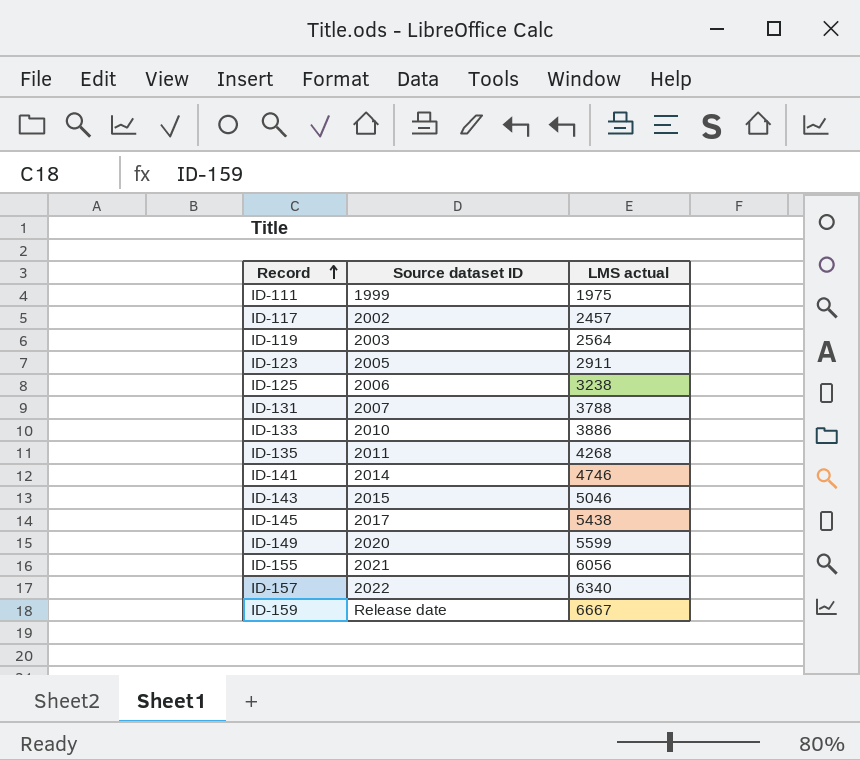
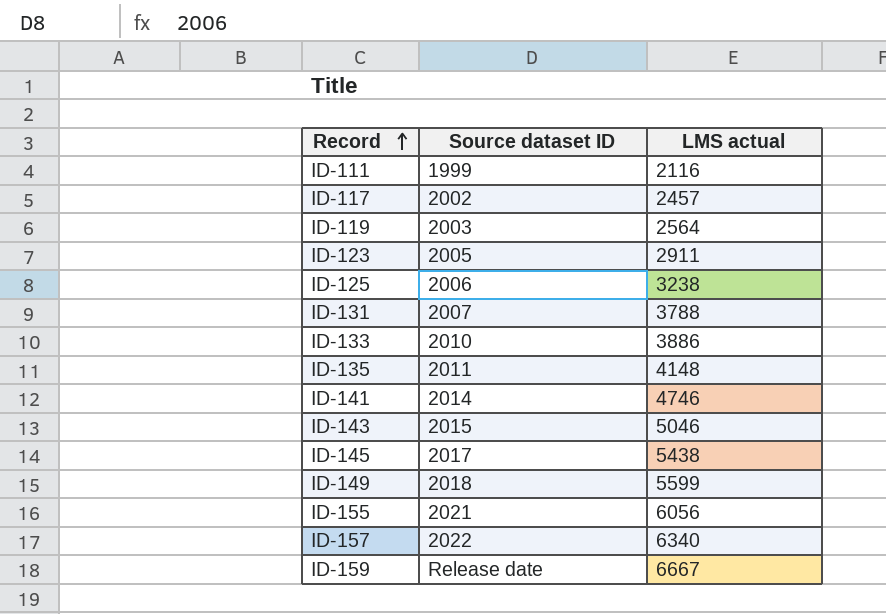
ID-111 | LMS actual: 1975 -> 2116
ID-135 | LMS actual: 4268 -> 4148
ID-149 | Source dataset ID: 2020 -> 2018

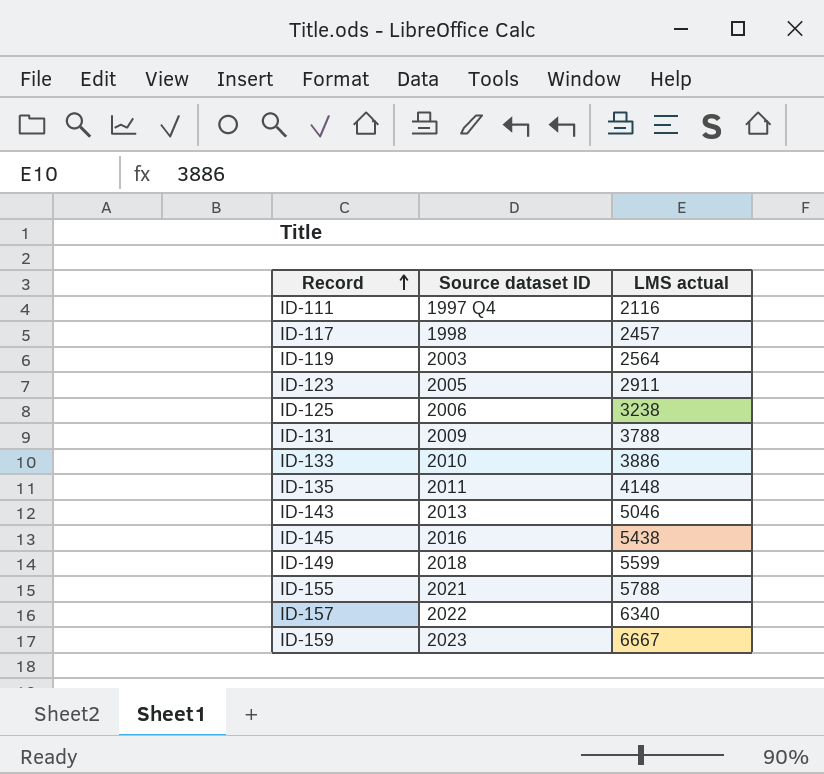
row ID-141: 2014 | 4746 -> none
ID-111 | Source dataset ID: 1999 -> 1997 Q4
ID-117 | Source dataset ID: 2002 -> 1998
ID-131 | Source dataset ID: 2007 -> 2009
ID-143 | Source dataset ID: 2015 -> 2013
ID-145 | Source dataset ID: 2017 -> 2016
ID-155 | LMS actual: 6056 -> 5788
ID-159 | Source dataset ID: Release date -> 2023

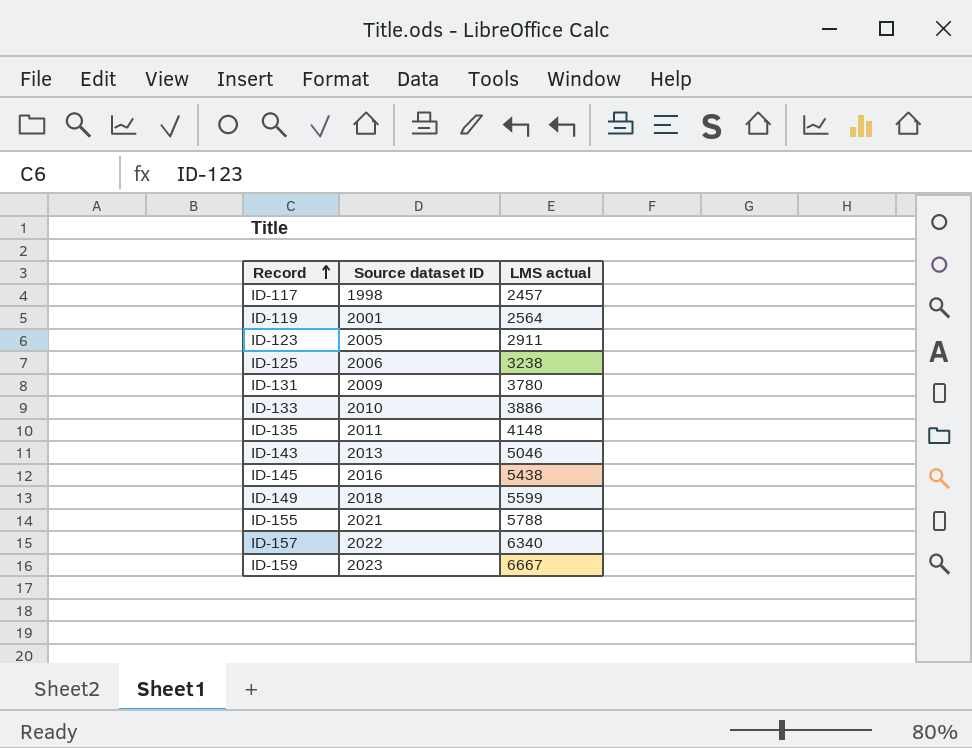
row ID-111: 1997 Q4 | 2116 -> none
ID-119 | Source dataset ID: 2003 -> 2001
ID-131 | LMS actual: 3788 -> 3780

